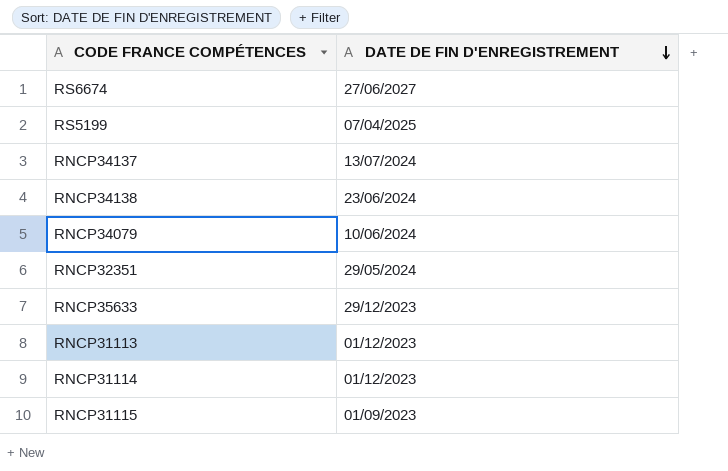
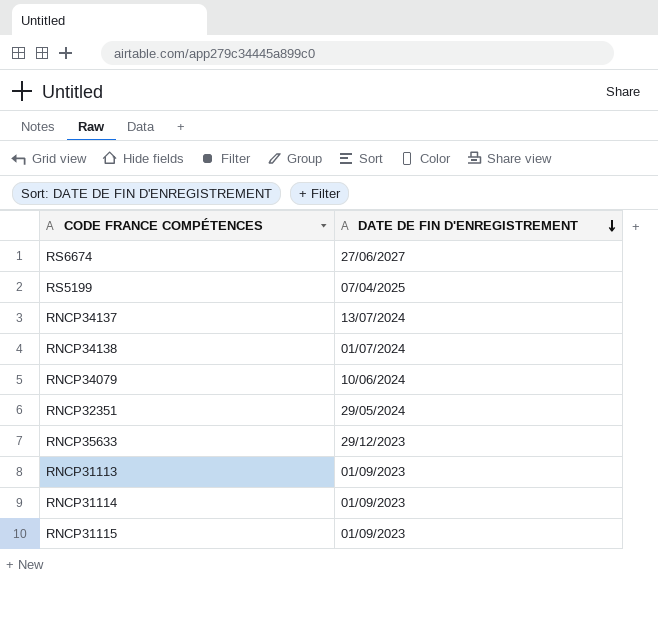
RNCP34138 | DATE DE FIN D'ENREGISTREMENT: 23/06/2024 -> 01/07/2024
RNCP31113 | DATE DE FIN D'ENREGISTREMENT: 01/12/2023 -> 01/09/2023
RNCP31114 | DATE DE FIN D'ENREGISTREMENT: 01/12/2023 -> 01/09/2023

